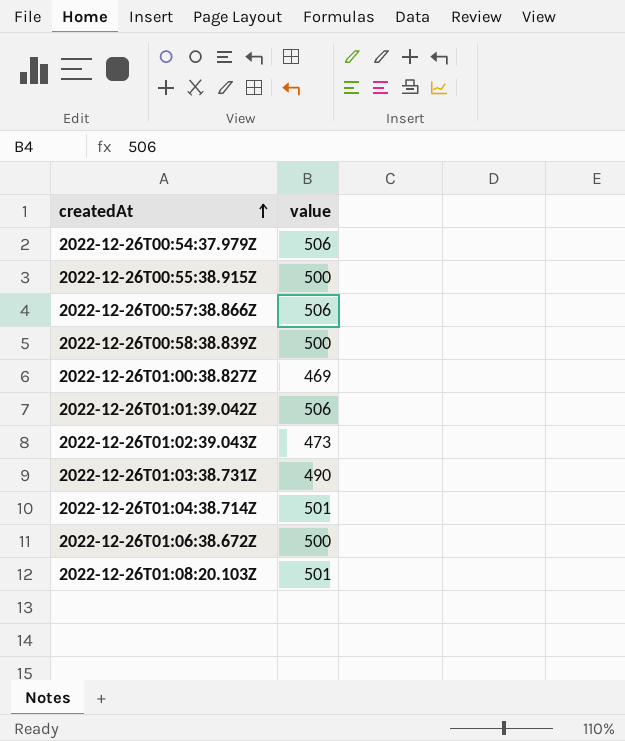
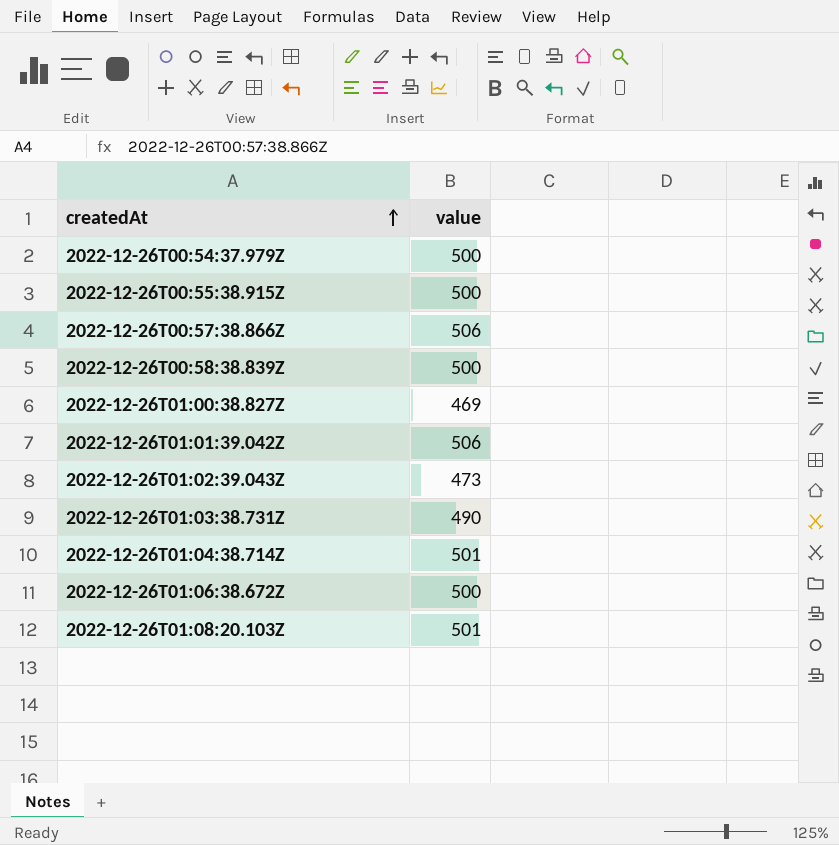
2022-12-26T00:54:37.979Z | value: 506 -> 500

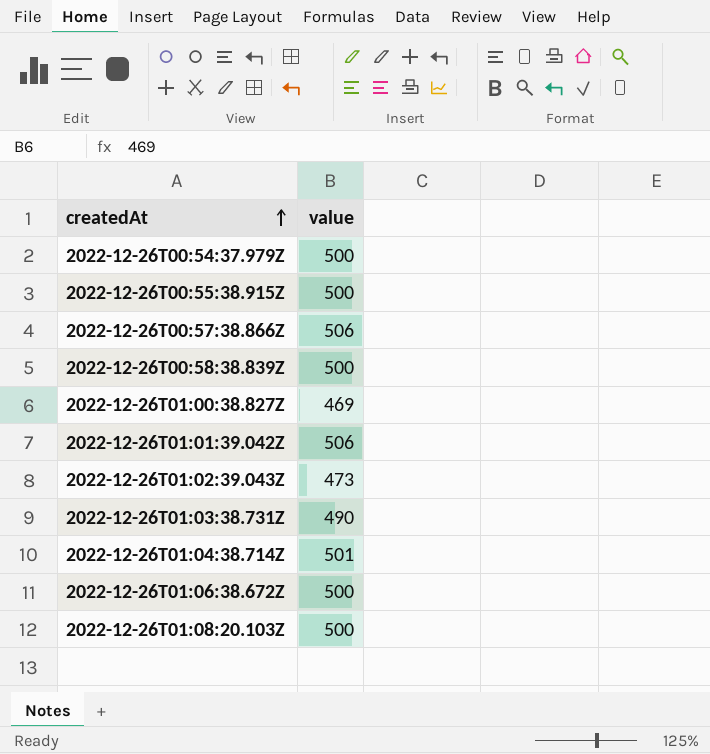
2022-12-26T01:08:20.103Z | value: 501 -> 500

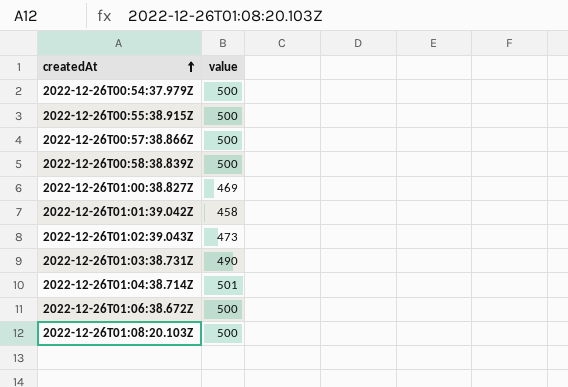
2022-12-26T00:57:38.866Z | value: 506 -> 500
2022-12-26T01:01:39.042Z | value: 506 -> 458

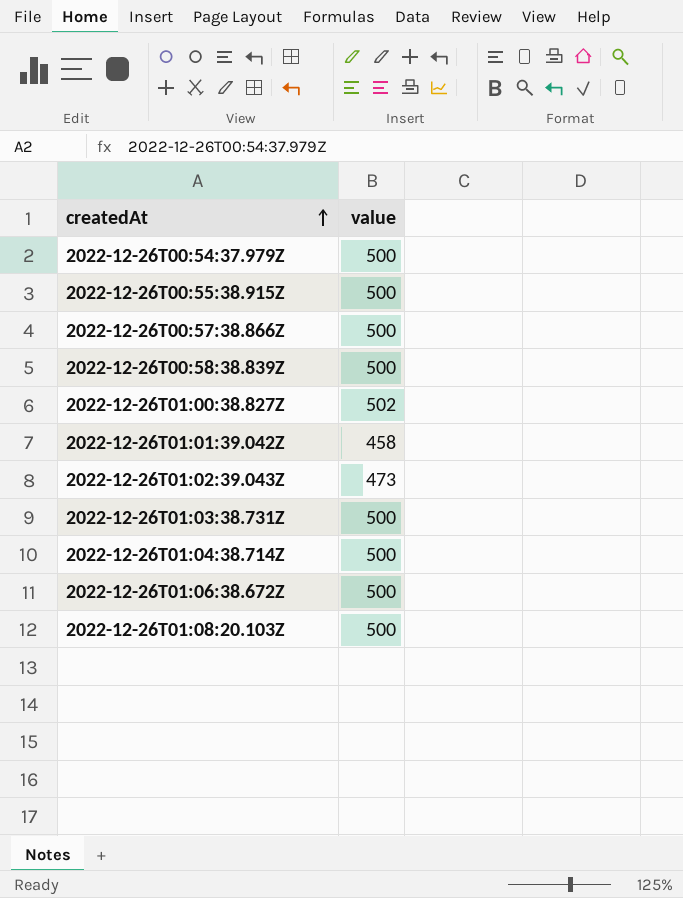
2022-12-26T01:00:38.827Z | value: 469 -> 502
2022-12-26T01:03:38.731Z | value: 490 -> 500
2022-12-26T01:04:38.714Z | value: 501 -> 500

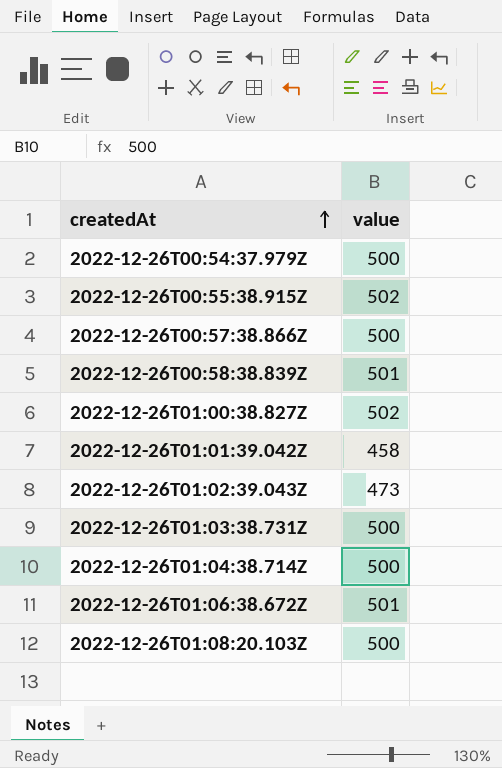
2022-12-26T00:55:38.915Z | value: 500 -> 502
2022-12-26T00:58:38.839Z | value: 500 -> 501
2022-12-26T01:06:38.672Z | value: 500 -> 501

